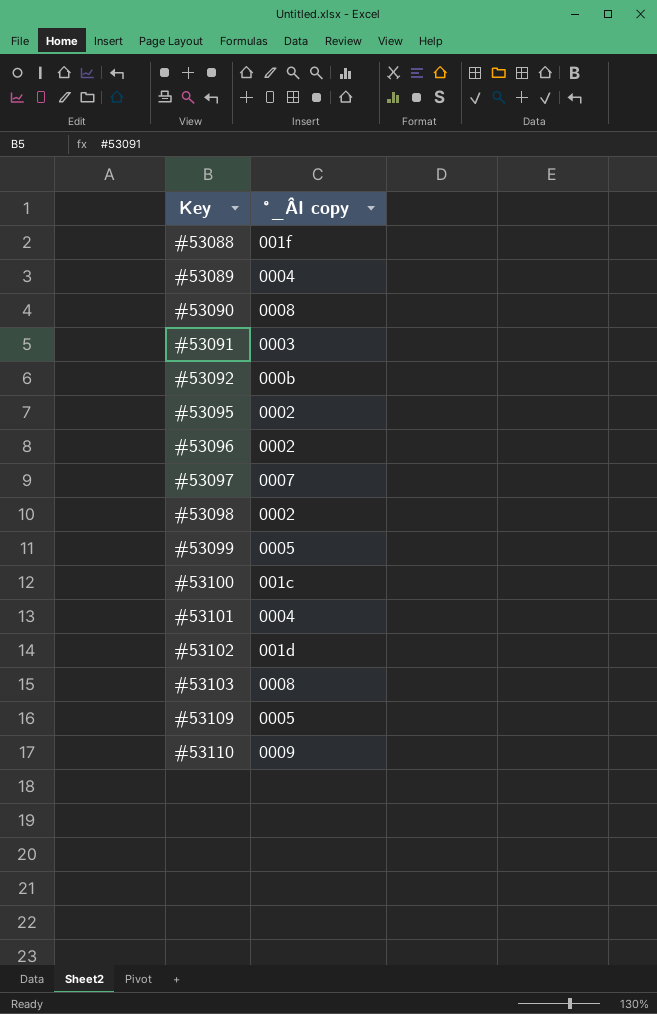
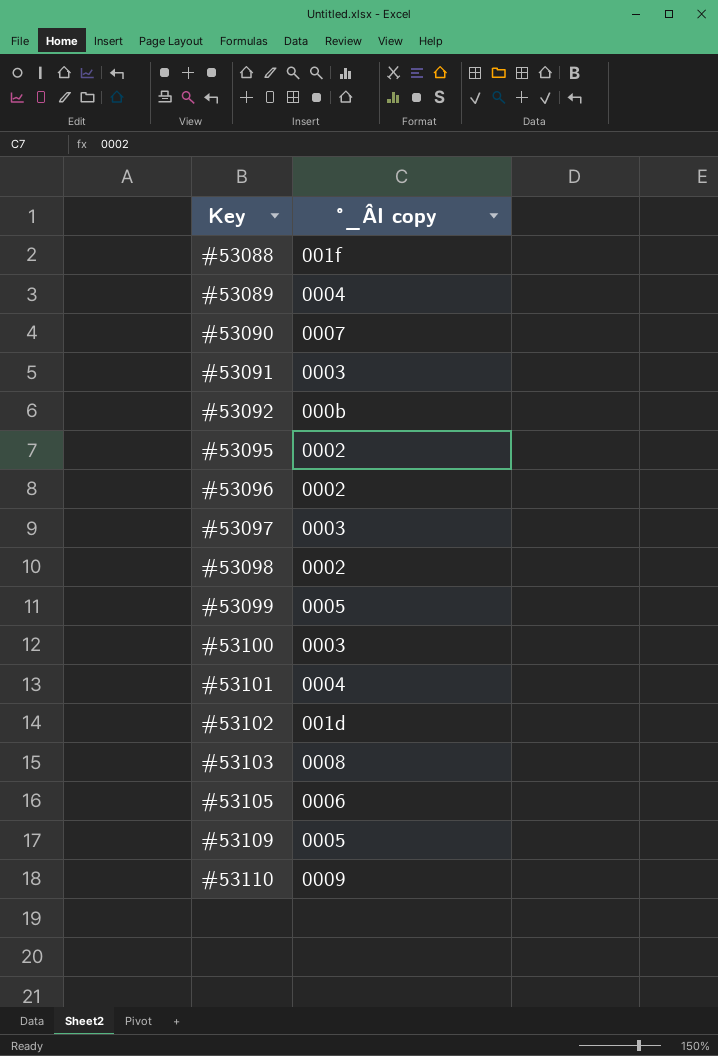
#53090 | °_ÂI copy: 0008 -> 0007
#53097 | °_ÂI copy: 0007 -> 0003
#53100 | °_ÂI copy: 001c -> 0003
row #53105: none -> 0006

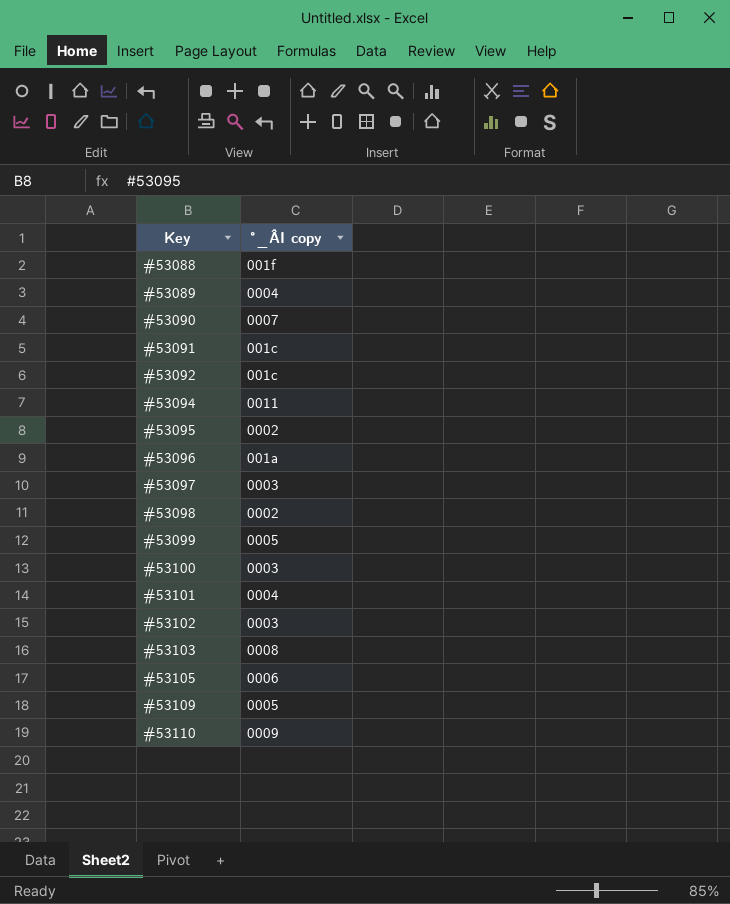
#53091 | °_ÂI copy: 0003 -> 001c
#53092 | °_ÂI copy: 000b -> 001c
row #53094: none -> 0011
#53096 | °_ÂI copy: 0002 -> 001a
#53102 | °_ÂI copy: 001d -> 0003

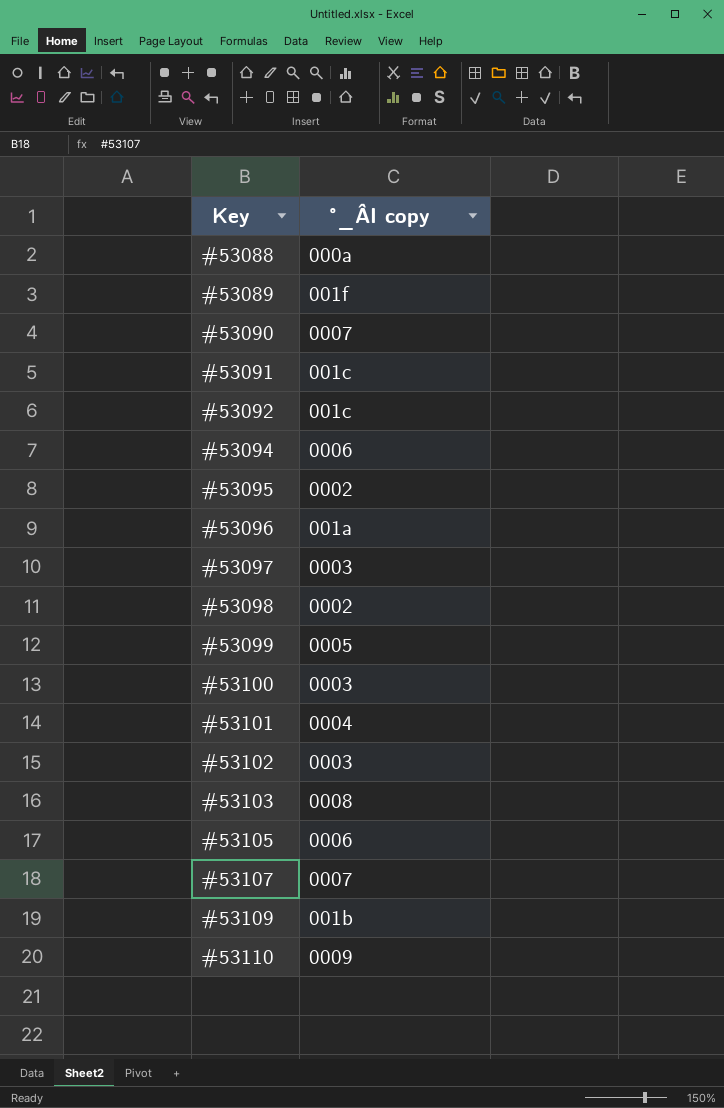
#53088 | °_ÂI copy: 001f -> 000a
#53089 | °_ÂI copy: 0004 -> 001f
#53094 | °_ÂI copy: 0011 -> 0006
row #53107: none -> 0007
#53109 | °_ÂI copy: 0005 -> 001b

